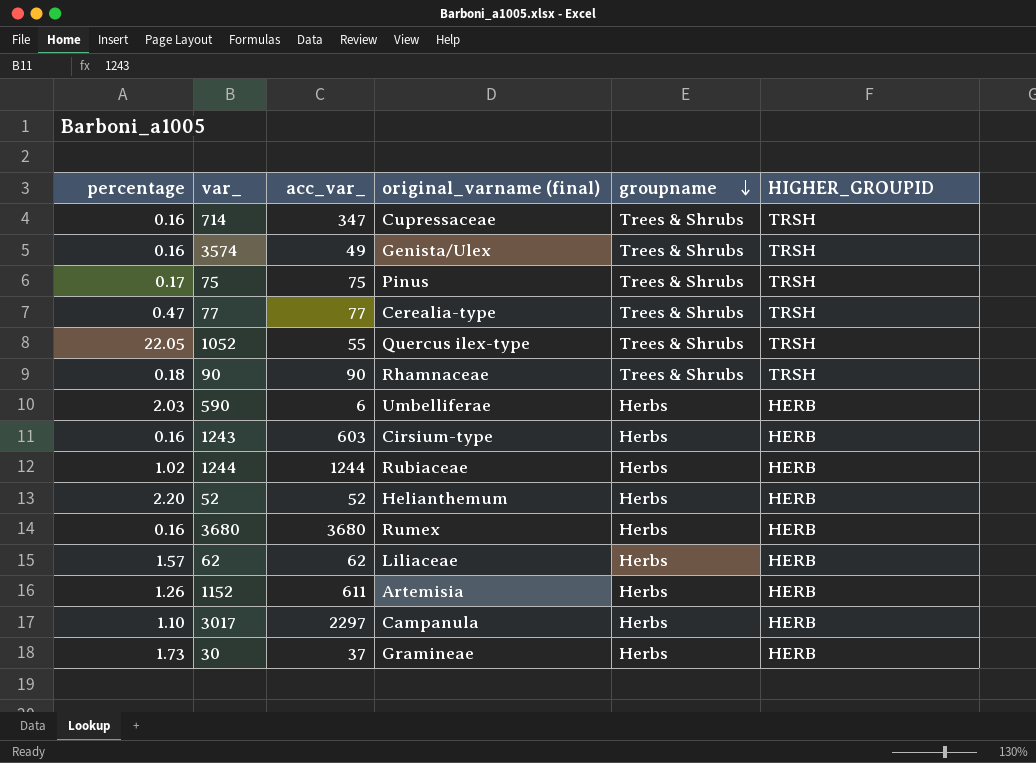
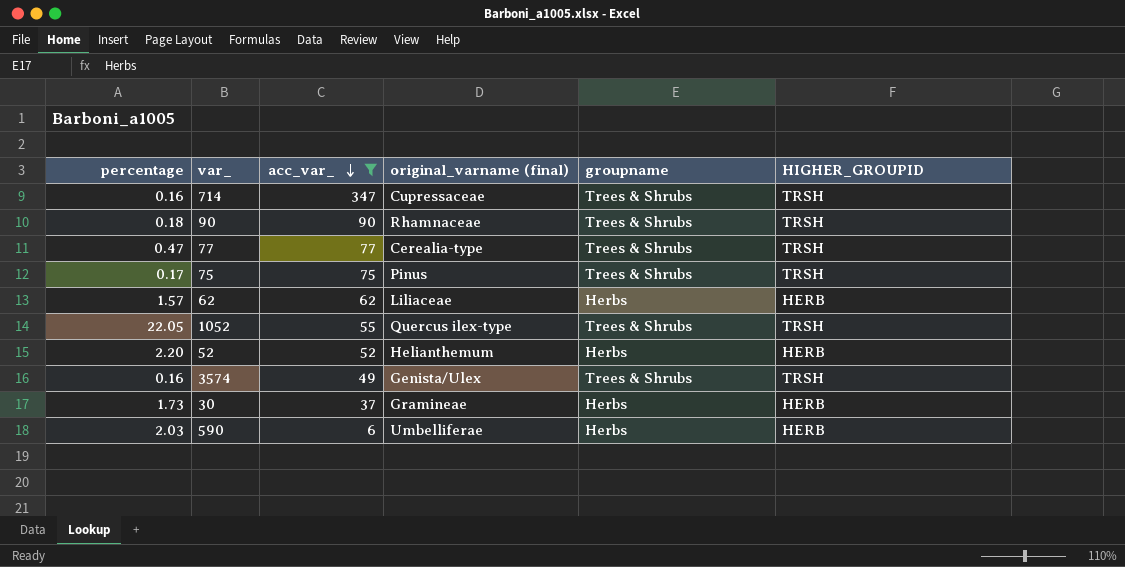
filter: none -> acc_var_ <= 347
row order: groupname descending -> acc_var_ descending

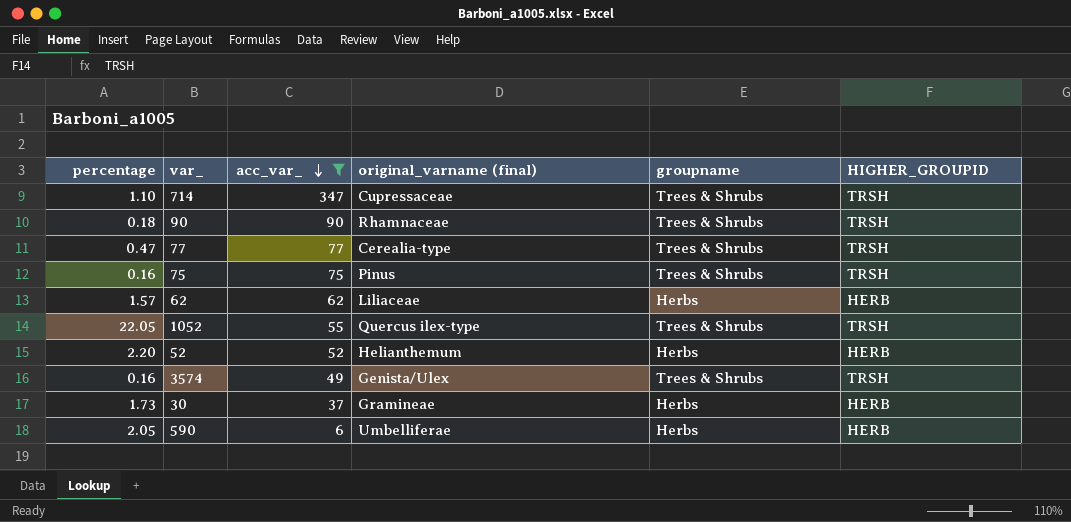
714 | percentage: 0.16 -> 1.10
75 | percentage: 0.17 -> 0.16
590 | percentage: 2.03 -> 2.05

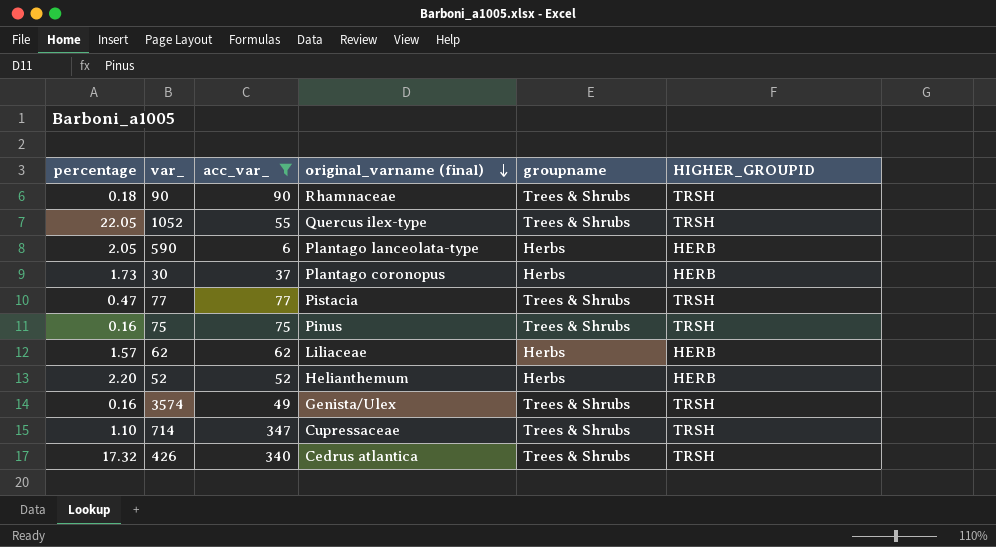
row order: acc_var_ descending -> original_varname (final) descending
590 | original_varname (final): Umbelliferae -> Plantago lanceolata-type
30 | original_varname (final): Gramineae -> Plantago coronopus
77 | original_varname (final): Cerealia-type -> Pistacia
row 426: none -> 17.32 | 340 | Cedrus atlantica | Trees & Shrubs | TRSH

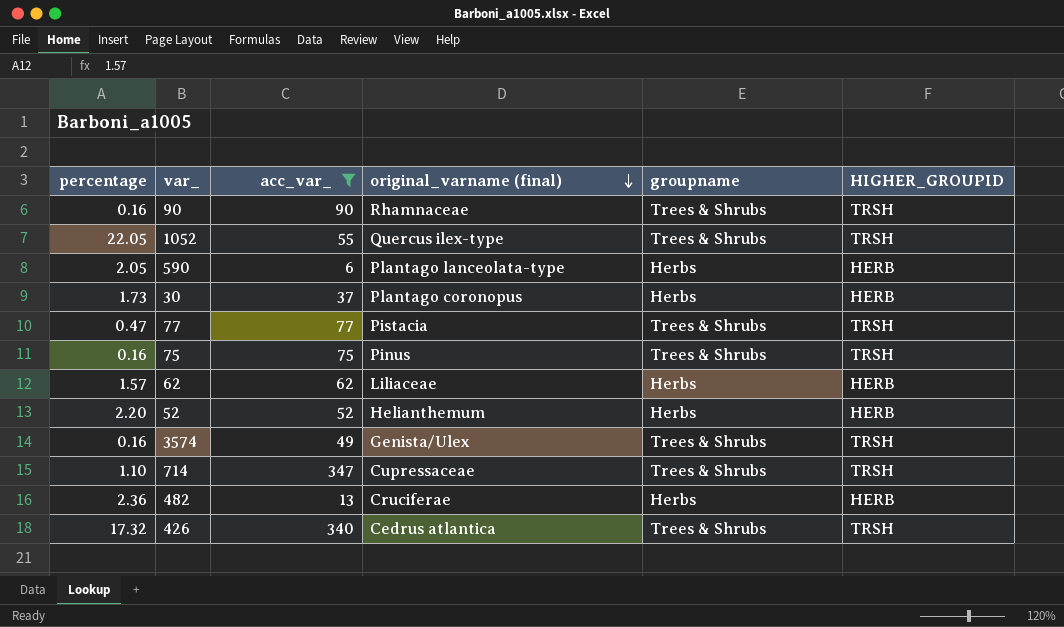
90 | percentage: 0.18 -> 0.16
row 482: none -> 2.36 | 13 | Cruciferae | Herbs | HERB

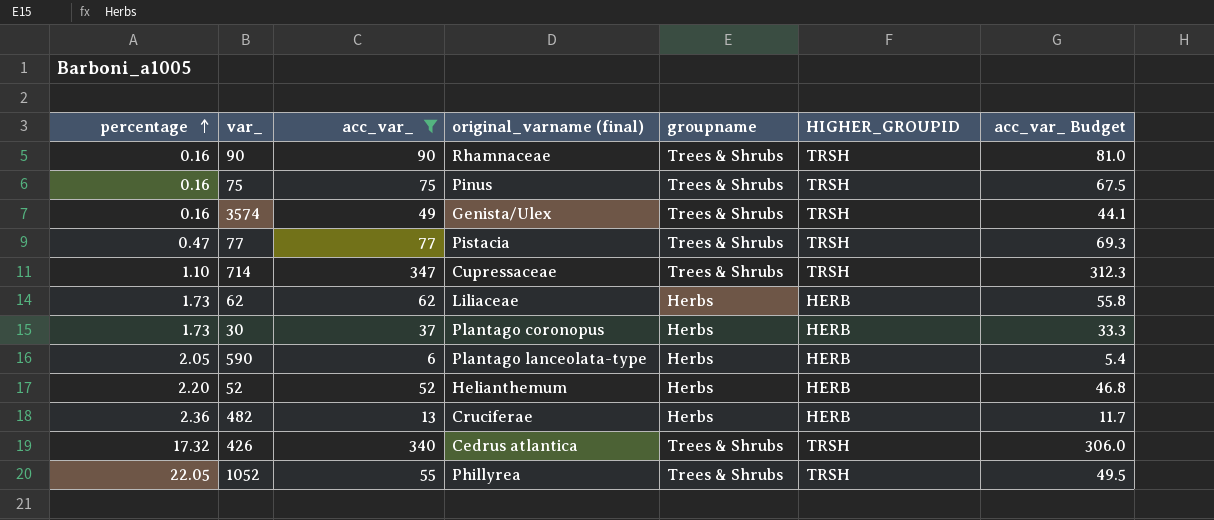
row order: original_varname (final) descending -> percentage ascending
column acc_var_ Budget | formula: none -> [acc_var_] * 0.9
62 | percentage: 1.57 -> 1.73
1052 | original_varname (final): Quercus ilex-type -> Phillyrea

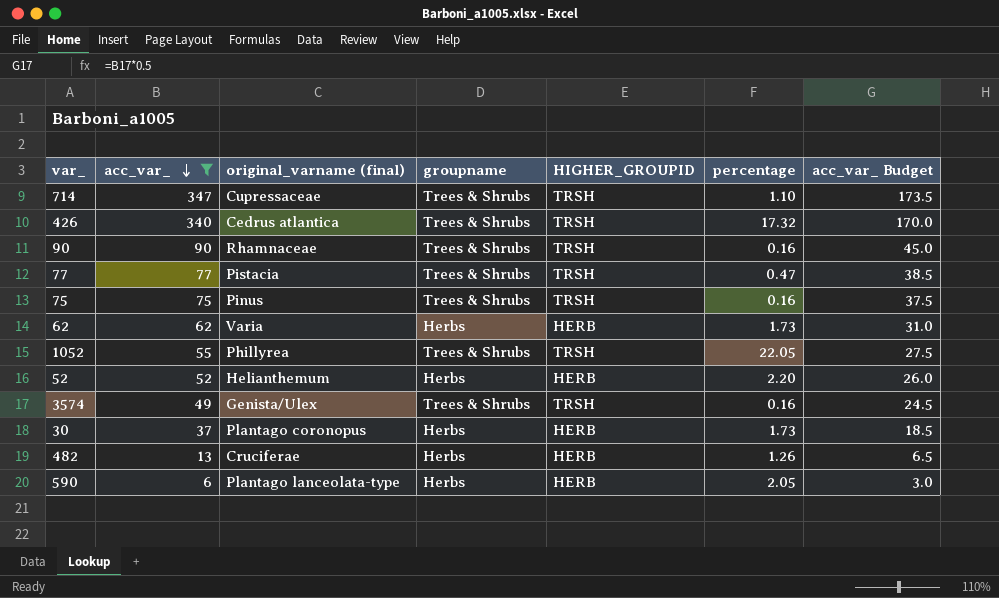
row order: percentage ascending -> acc_var_ descending
column percentage | position: 1 -> 6
column acc_var_ Budget | formula: [acc_var_] * 0.9 -> [acc_var_] * 0.5
62 | original_varname (final): Liliaceae -> Varia
482 | percentage: 2.36 -> 1.26

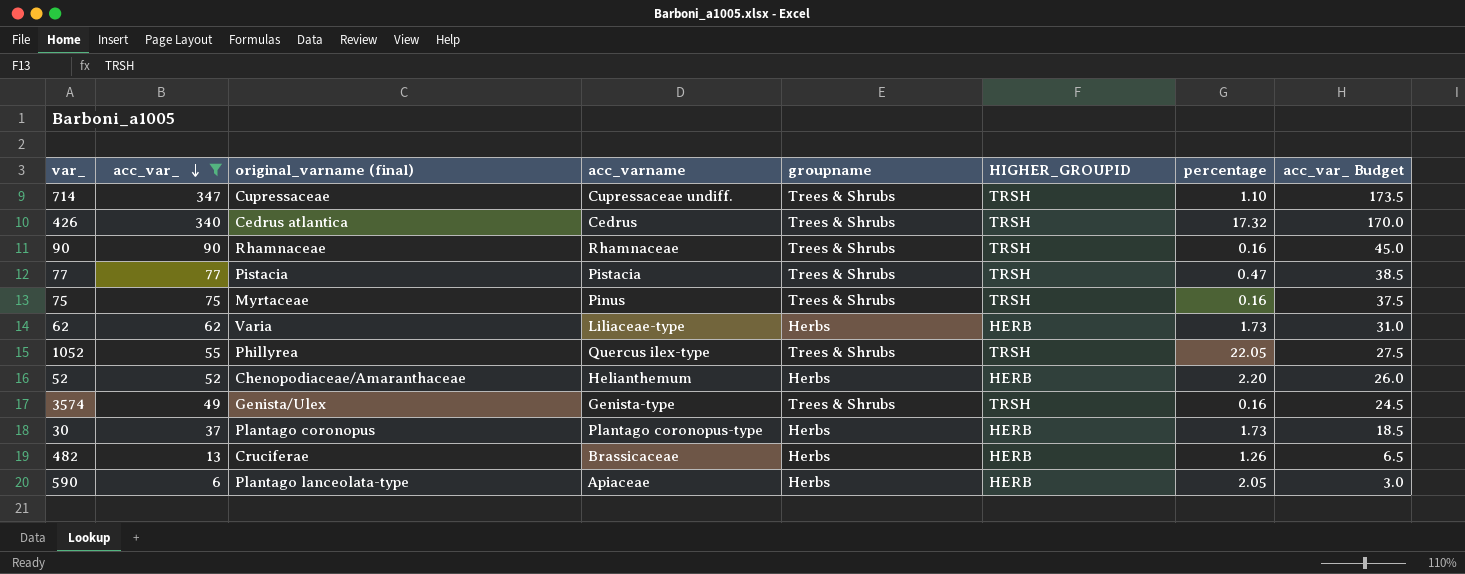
column acc_varname | position: none -> 4
75 | original_varname (final): Pinus -> Myrtaceae
52 | original_varname (final): Helianthemum -> Chenopodiaceae/Amaranthaceae

